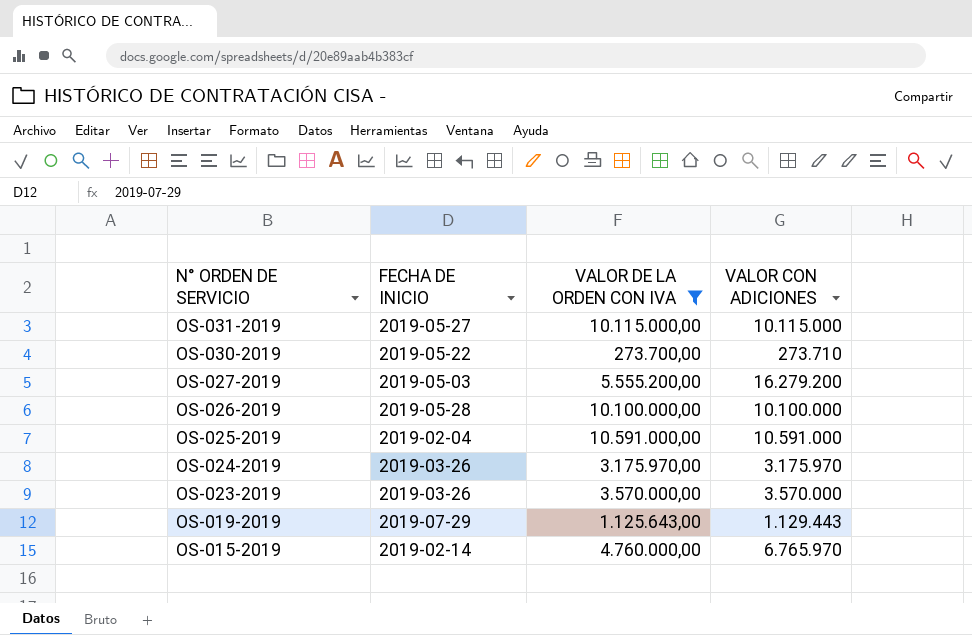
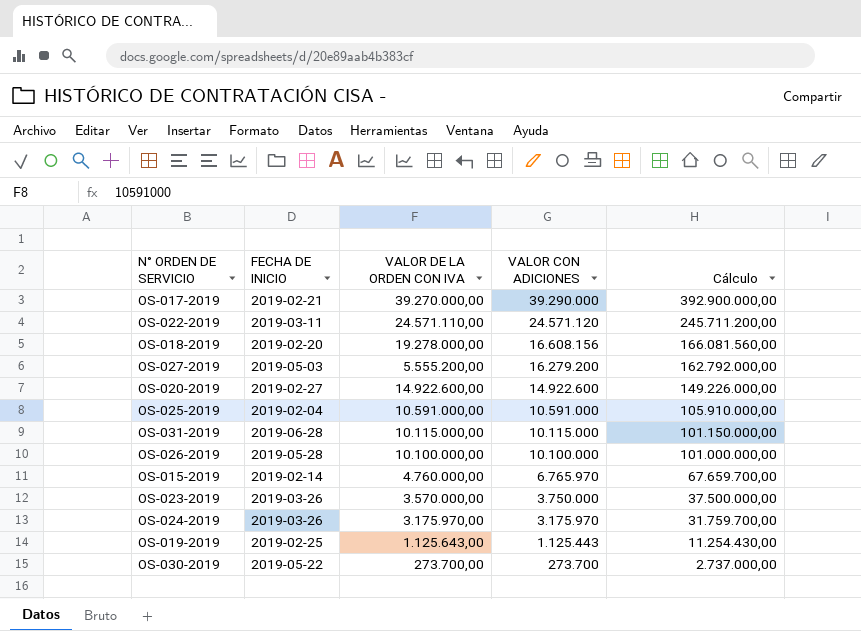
filter: VALOR DE LA ORDEN CON IVA <= 10.591.000,00 -> none
row order: N° ORDEN DE SERVICIO descending -> VALOR CON ADICIONES descending
column Cálculo | formula: none -> [VALOR CON ADICIONES] * 10
OS-031-2019 | FECHA DE INICIO: 2019-05-27 -> 2019-06-28
OS-023-2019 | VALOR CON ADICIONES: 3.570.000 -> 3.750.000
OS-019-2019 | FECHA DE INICIO: 2019-07-29 -> 2019-02-25
OS-019-2019 | VALOR CON ADICIONES: 1.129.443 -> 1.125.443
OS-030-2019 | VALOR CON ADICIONES: 273.710 -> 273.700

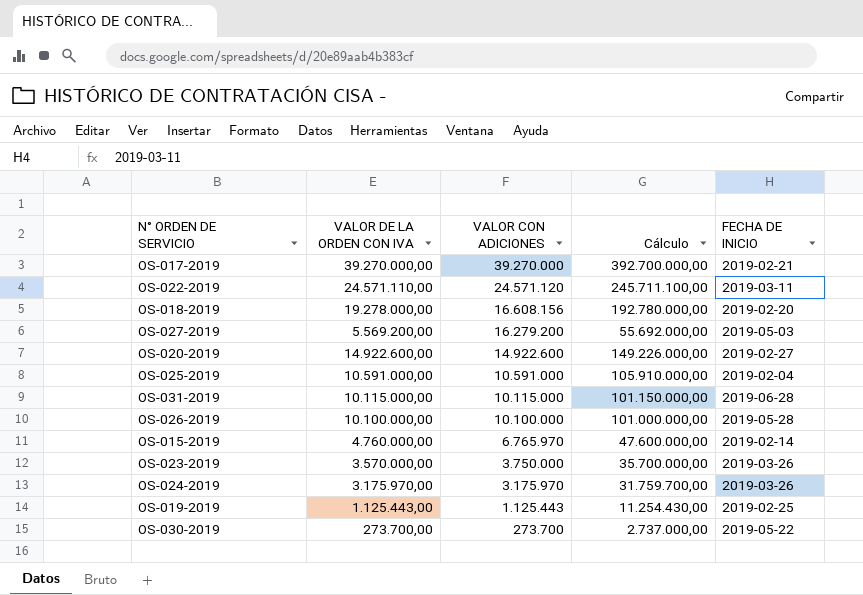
column Cálculo | formula: [VALOR CON ADICIONES] * 10 -> [VALOR DE LA ORDEN CON IVA] * 10
column FECHA DE INICIO | position: 2 -> 5
OS-017-2019 | VALOR CON ADICIONES: 39.290.000 -> 39.270.000
OS-027-2019 | VALOR DE LA ORDEN CON IVA: 5.555.200,00 -> 5.569.200,00
OS-019-2019 | VALOR DE LA ORDEN CON IVA: 1.125.643,00 -> 1.125.443,00

